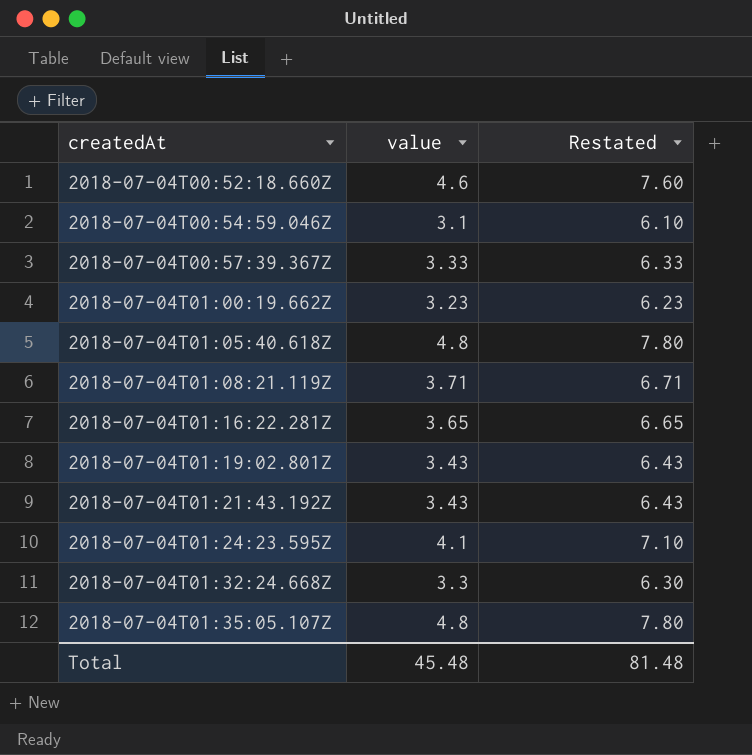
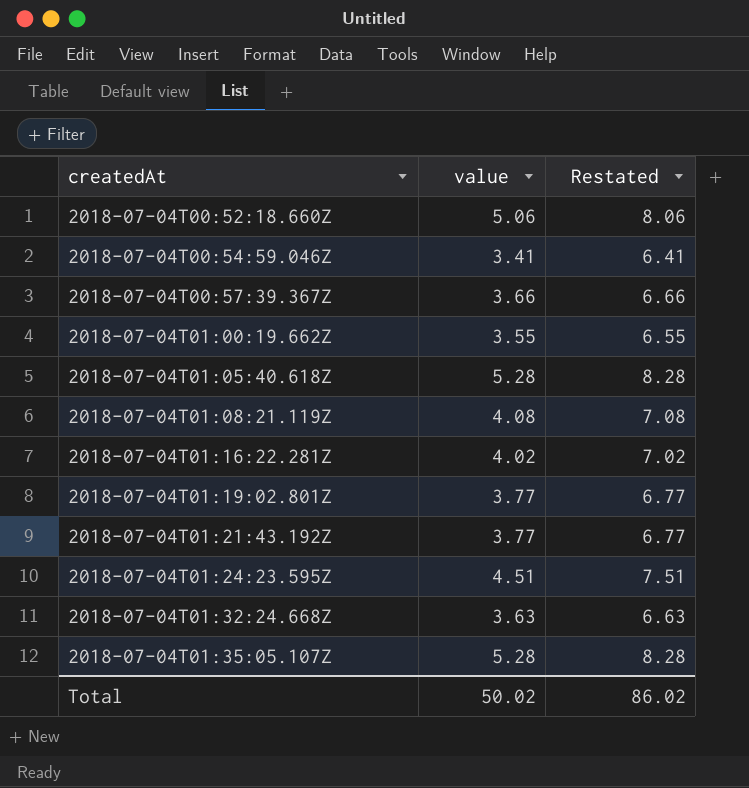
2018-07-04T00:52:18.660Z | value: 4.6 -> 5.06
2018-07-04T00:52:18.660Z | Restated: 7.60 -> 8.06
2018-07-04T00:54:59.046Z | value: 3.1 -> 3.41
2018-07-04T00:54:59.046Z | Restated: 6.10 -> 6.41
2018-07-04T00:57:39.367Z | value: 3.33 -> 3.66
2018-07-04T00:57:39.367Z | Restated: 6.33 -> 6.66
2018-07-04T01:00:19.662Z | value: 3.23 -> 3.55
2018-07-04T01:00:19.662Z | Restated: 6.23 -> 6.55
2018-07-04T01:05:40.618Z | value: 4.8 -> 5.28
2018-07-04T01:05:40.618Z | Restated: 7.80 -> 8.28
2018-07-04T01:08:21.119Z | value: 3.71 -> 4.08
2018-07-04T01:08:21.119Z | Restated: 6.71 -> 7.08
2018-07-04T01:16:22.281Z | value: 3.65 -> 4.02
2018-07-04T01:16:22.281Z | Restated: 6.65 -> 7.02
2018-07-04T01:19:02.801Z | value: 3.43 -> 3.77
2018-07-04T01:19:02.801Z | Restated: 6.43 -> 6.77
2018-07-04T01:21:43.192Z | value: 3.43 -> 3.77
2018-07-04T01:21:43.192Z | Restated: 6.43 -> 6.77
2018-07-04T01:24:23.595Z | value: 4.1 -> 4.51
2018-07-04T01:24:23.595Z | Restated: 7.10 -> 7.51
2018-07-04T01:32:24.668Z | value: 3.3 -> 3.63
2018-07-04T01:32:24.668Z | Restated: 6.30 -> 6.63
2018-07-04T01:35:05.107Z | value: 4.8 -> 5.28
2018-07-04T01:35:05.107Z | Restated: 7.80 -> 8.28
Total | value: 45.48 -> 50.02
Total | Restated: 81.48 -> 86.02

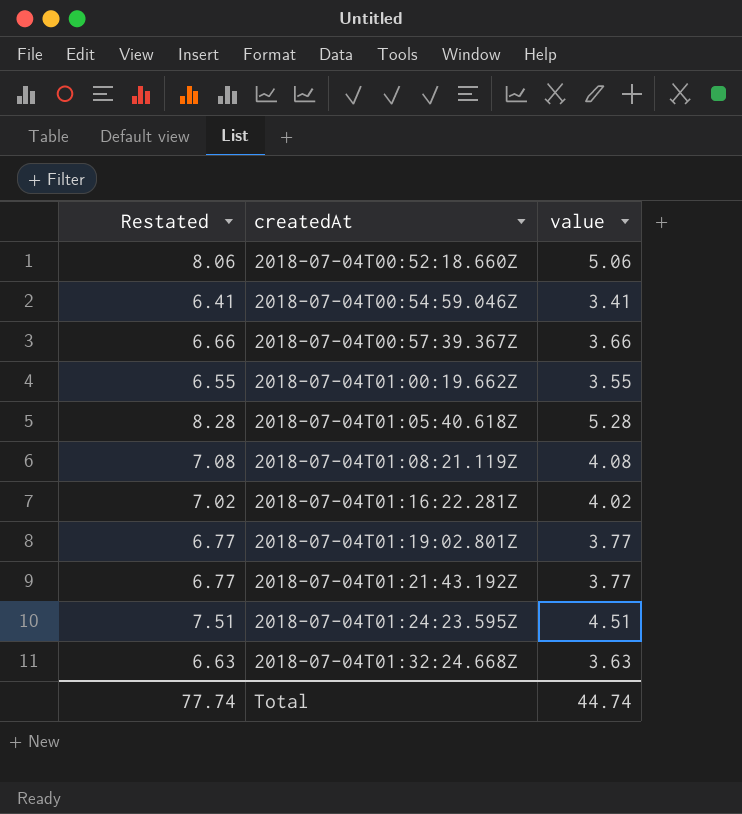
column Restated | position: 3 -> 1
row 2018-07-04T01:35:05.107Z: 5.28 | 8.28 -> none
Total | Restated: 86.02 -> 77.74
Total | value: 50.02 -> 44.74

